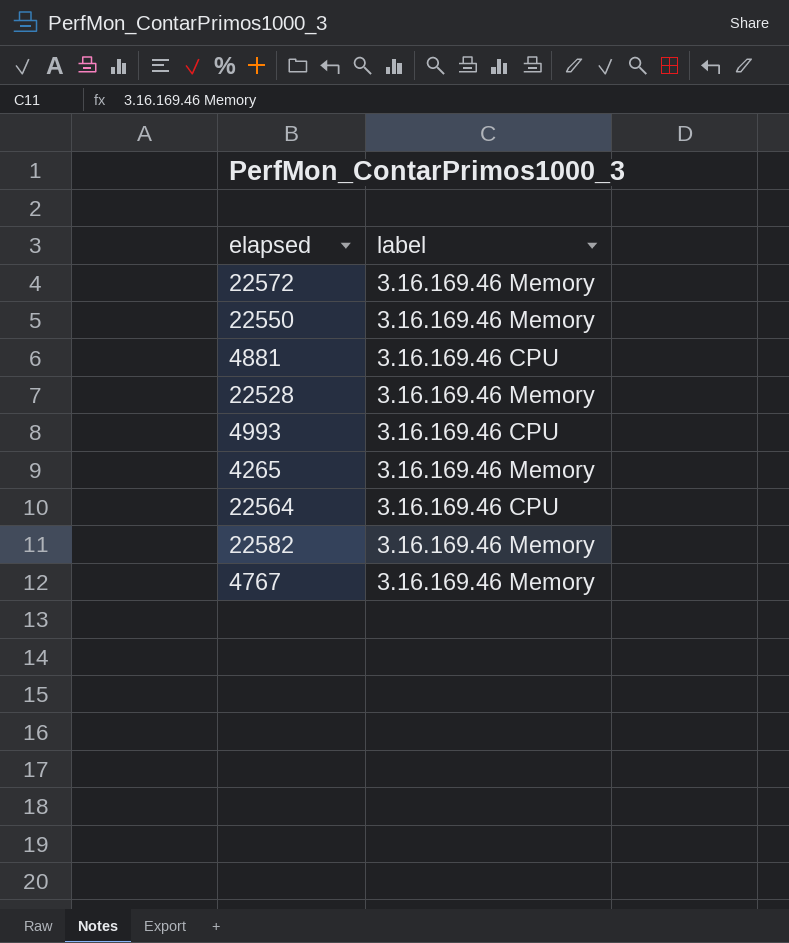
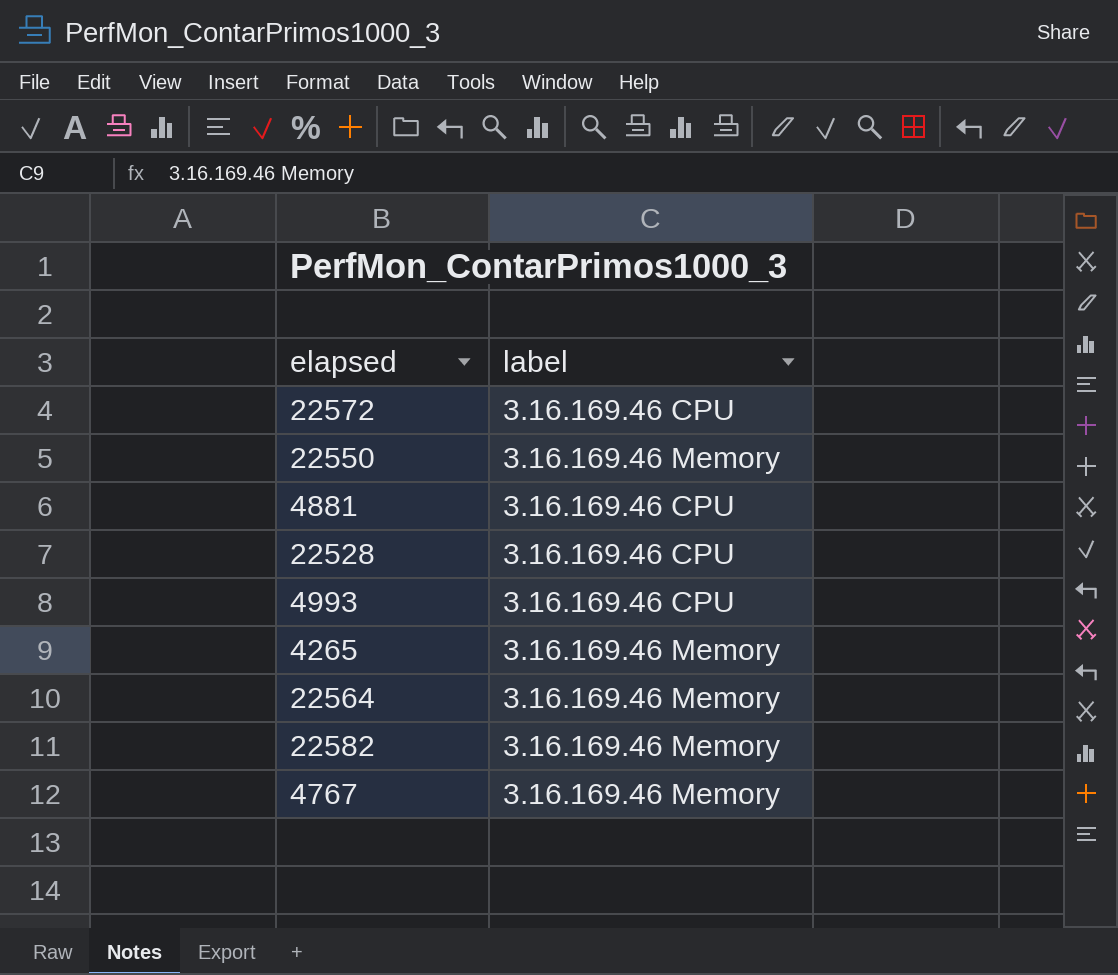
22572 | label: 3.16.169.46 Memory -> 3.16.169.46 CPU
22528 | label: 3.16.169.46 Memory -> 3.16.169.46 CPU
22564 | label: 3.16.169.46 CPU -> 3.16.169.46 Memory

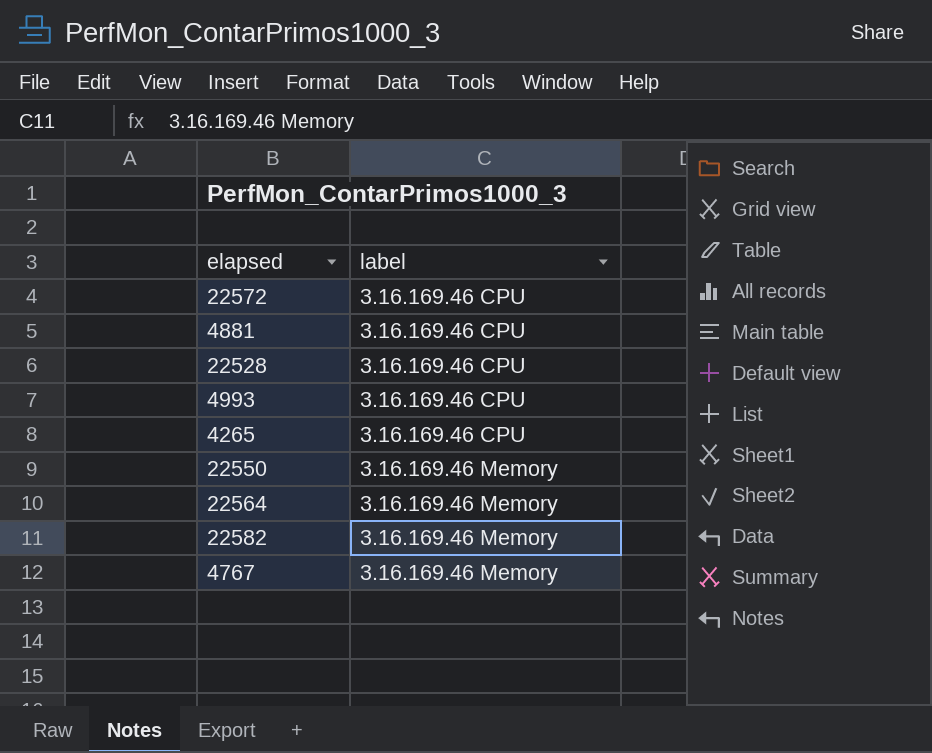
row order: none -> label ascending
4265 | label: 3.16.169.46 Memory -> 3.16.169.46 CPU

